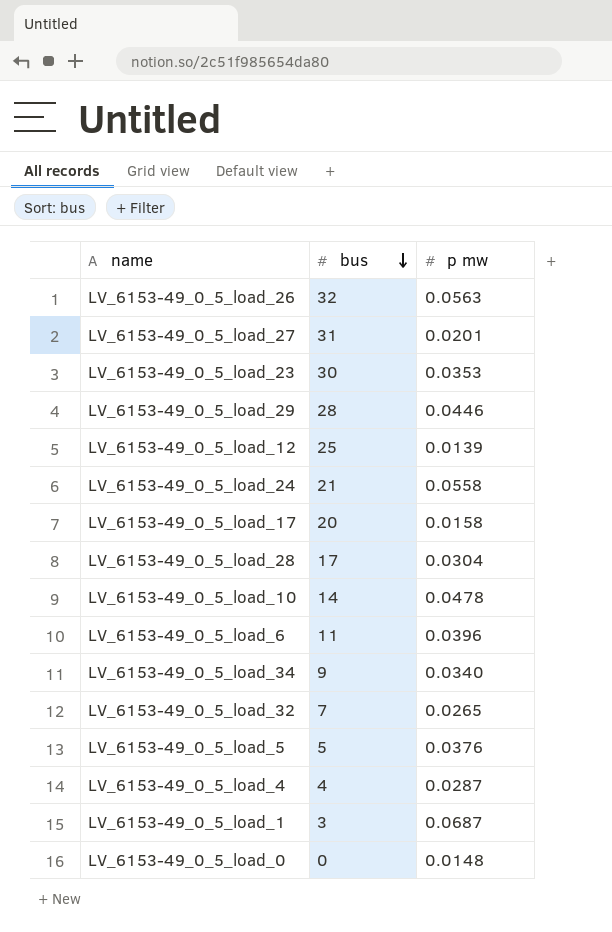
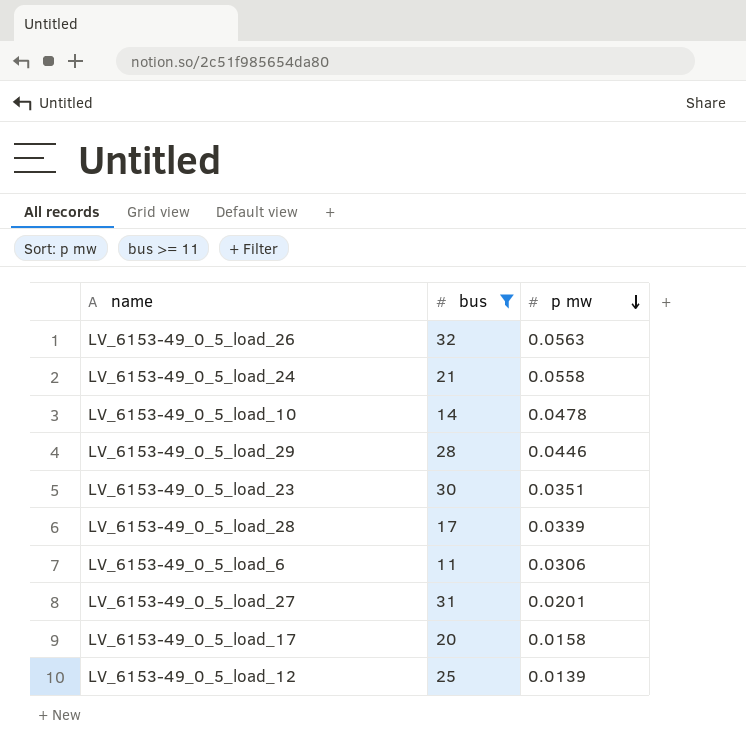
filter: none -> bus >= 11
row order: bus descending -> p mw descending
LV_6153-49_0_5_load_23 | p mw: 0.0353 -> 0.0351
LV_6153-49_0_5_load_28 | p mw: 0.0304 -> 0.0339
LV_6153-49_0_5_load_6 | p mw: 0.0396 -> 0.0306

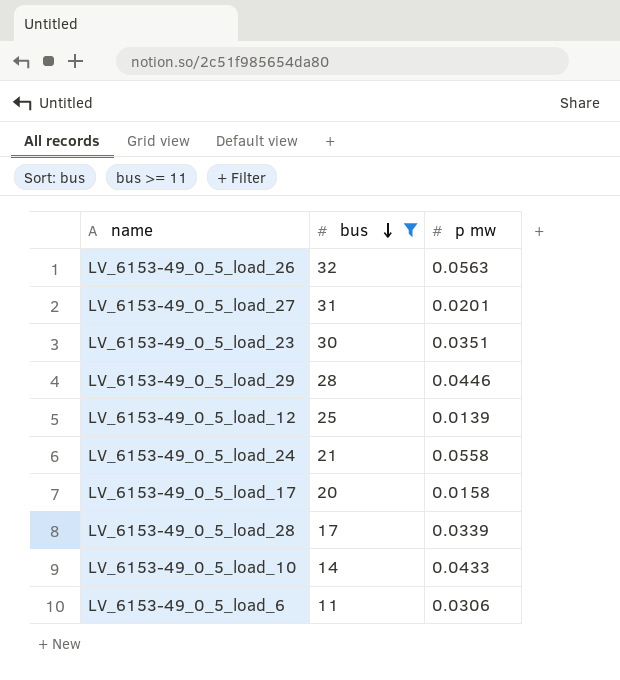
row order: p mw descending -> bus descending
LV_6153-49_0_5_load_10 | p mw: 0.0478 -> 0.0433

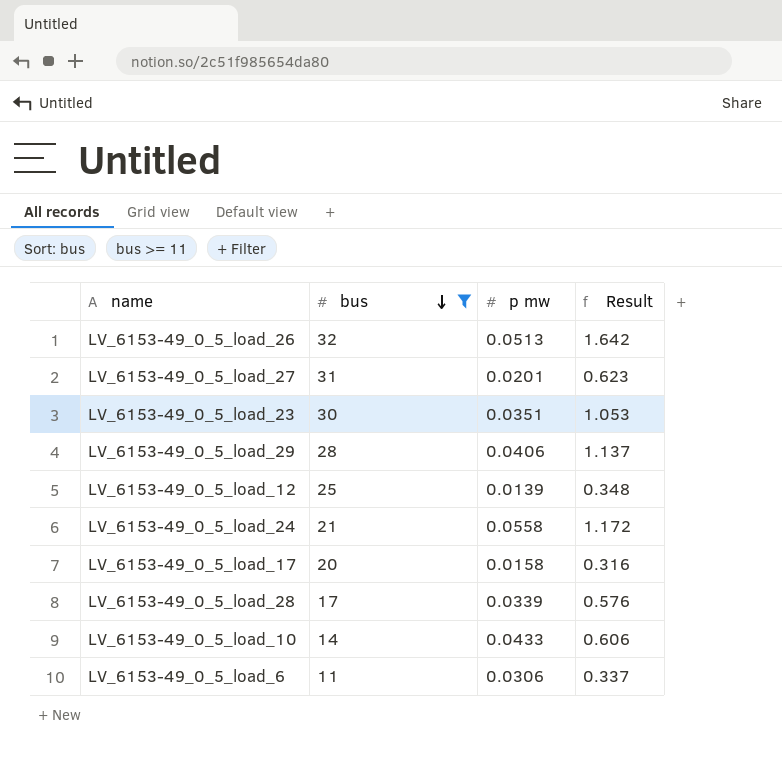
column Result | formula: none -> [bus] * [p mw]
LV_6153-49_0_5_load_26 | p mw: 0.0563 -> 0.0513
LV_6153-49_0_5_load_29 | p mw: 0.0446 -> 0.0406

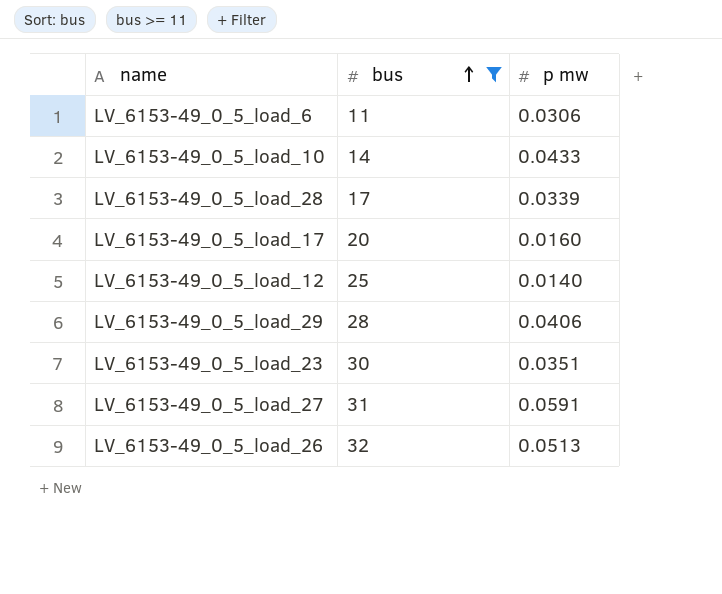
row order: bus descending -> bus ascending
column Result | formula: [bus] * [p mw] -> none
row LV_6153-49_0_5_load_24: 21 | 0.0558 | 1.172 -> none
LV_6153-49_0_5_load_17 | p mw: 0.0158 -> 0.0160
LV_6153-49_0_5_load_12 | p mw: 0.0139 -> 0.0140
LV_6153-49_0_5_load_27 | p mw: 0.0201 -> 0.0591

